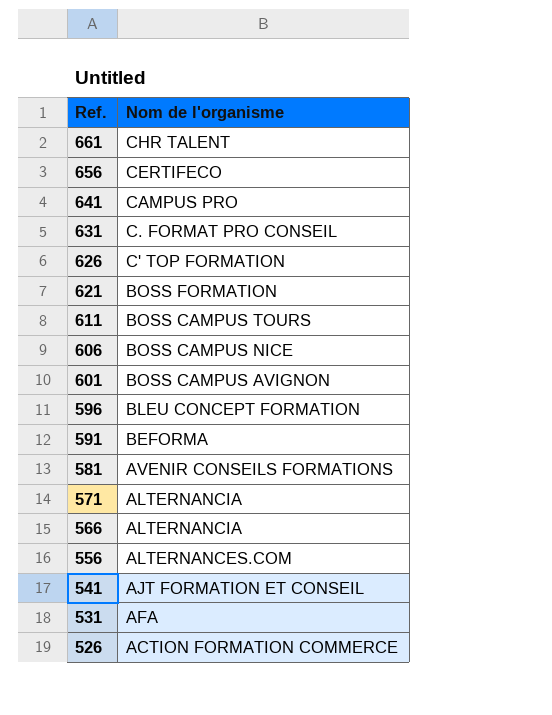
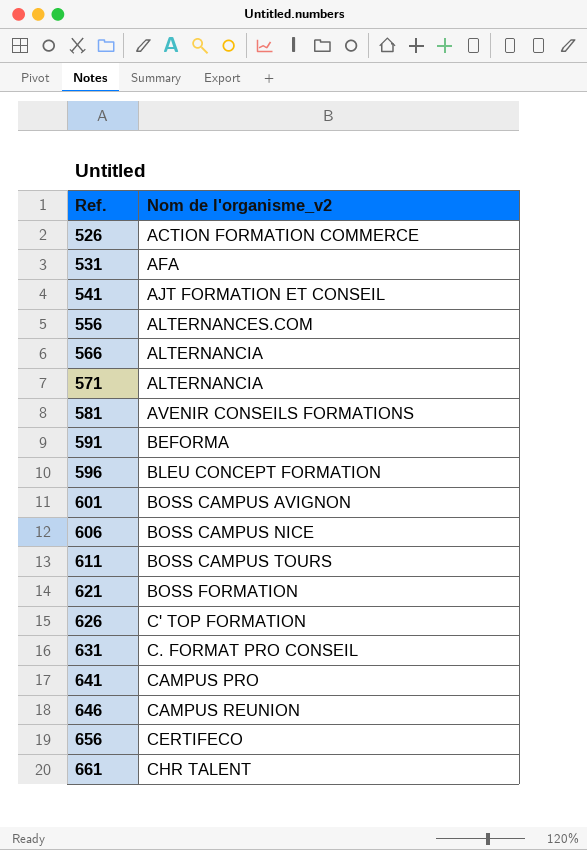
row order: Ref. descending -> Ref. ascending
column name: Nom de l'organisme -> Nom de l'organisme_v2
row 646: none -> CAMPUS REUNION

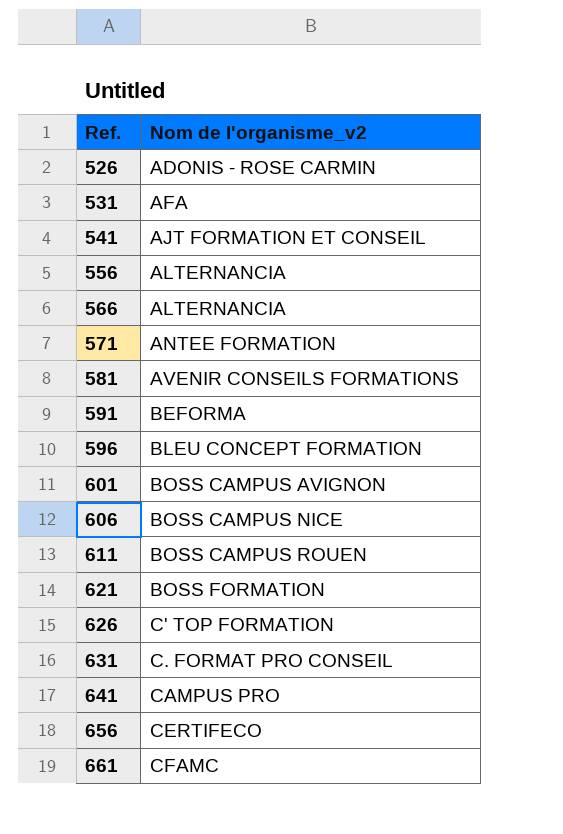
row 646: CAMPUS REUNION -> none
526 | Nom de l'organisme_v2: ACTION FORMATION COMMERCE -> ADONIS - ROSE CARMIN
556 | Nom de l'organisme_v2: ALTERNANCES.COM -> ALTERNANCIA
571 | Nom de l'organisme_v2: ALTERNANCIA -> ANTEE FORMATION
611 | Nom de l'organisme_v2: BOSS CAMPUS TOURS -> BOSS CAMPUS ROUEN
661 | Nom de l'organisme_v2: CHR TALENT -> CFAMC

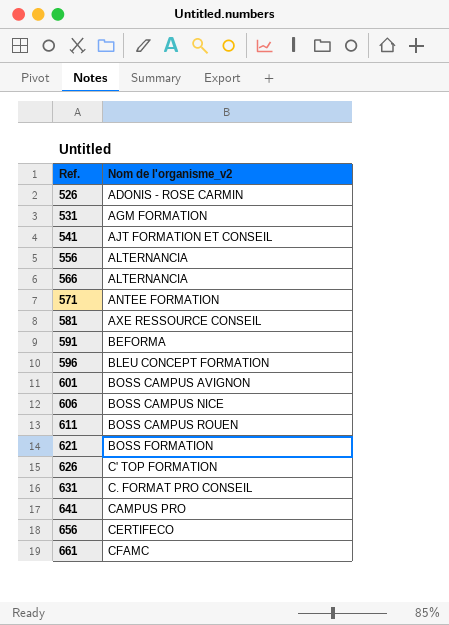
531 | Nom de l'organisme_v2: AFA -> AGM FORMATION
581 | Nom de l'organisme_v2: AVENIR CONSEILS FORMATIONS -> AXE RESSOURCE CONSEIL

